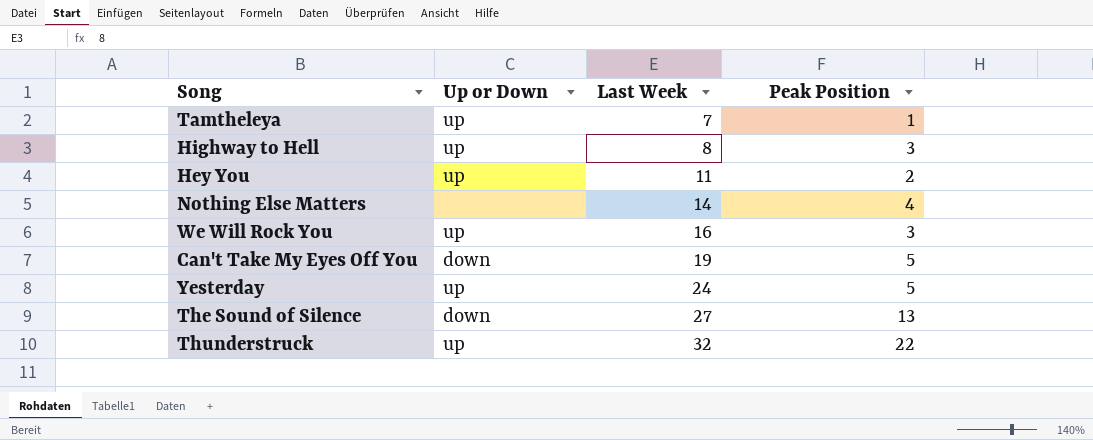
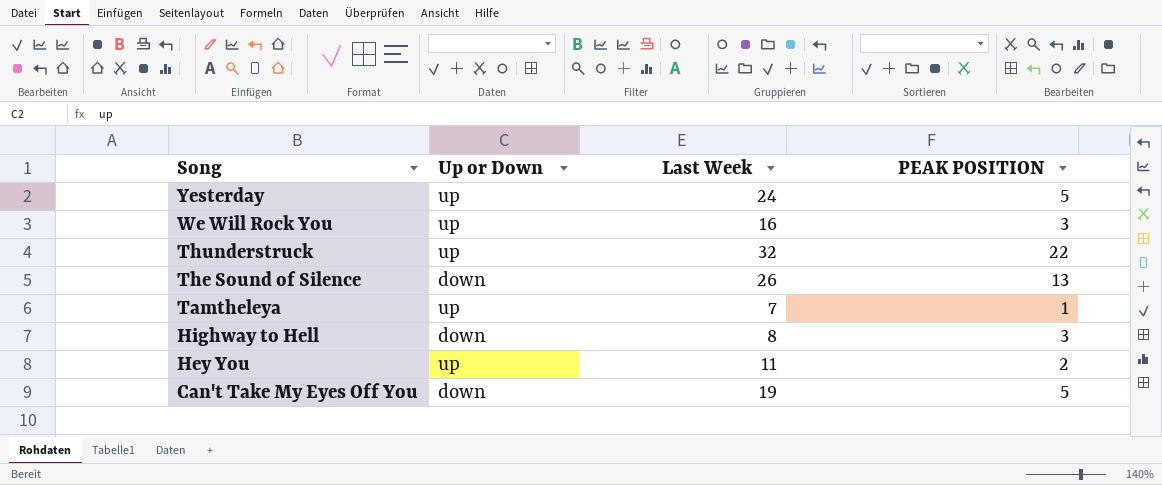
row order: Last Week ascending -> Song descending
column name: Peak Position -> PEAK POSITION
row Nothing Else Matters: none | 14 | 4 -> none
The Sound of Silence | Last Week: 27 -> 26
Highway to Hell | Up or Down: up -> down

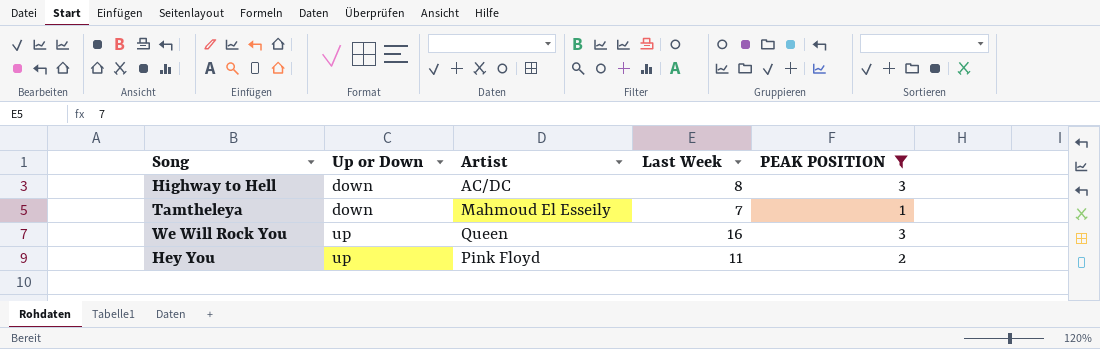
filter: none -> PEAK POSITION <= 3
row order: Song descending -> Up or Down ascending
column Artist | position: none -> 3
Tamtheleya | Up or Down: up -> down

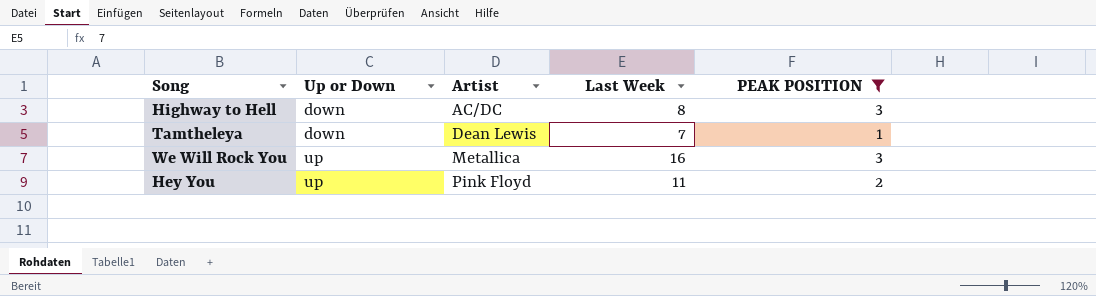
Tamtheleya | Artist: Mahmoud El Esseily -> Dean Lewis
We Will Rock You | Artist: Queen -> Metallica

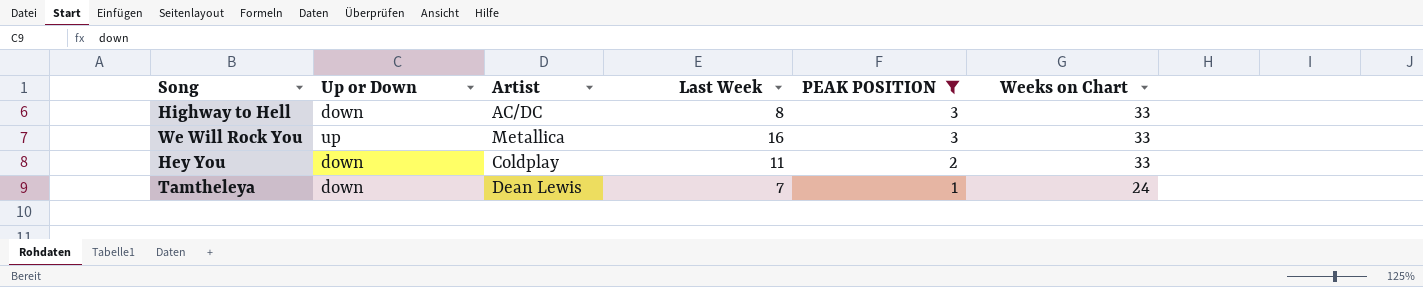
row order: Up or Down ascending -> PEAK POSITION descending
column Weeks on Chart | position: none -> 6
Hey You | Up or Down: up -> down
Hey You | Artist: Pink Floyd -> Coldplay

